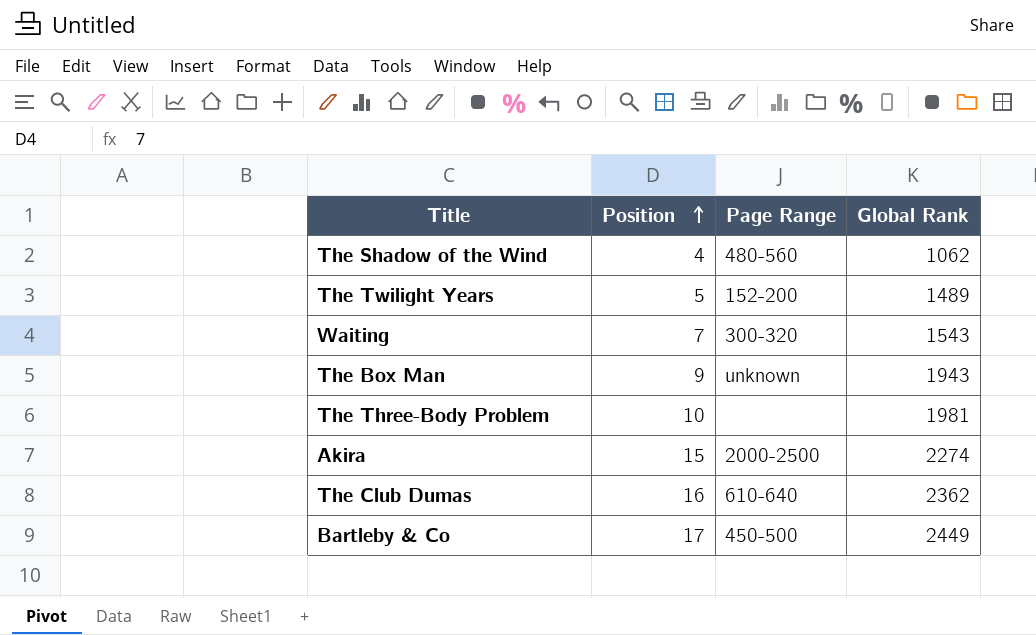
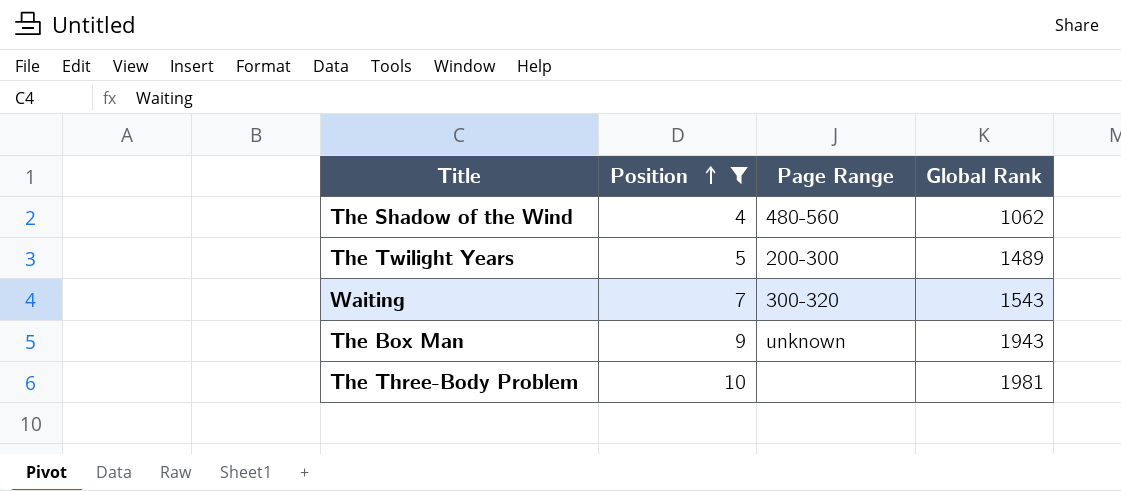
filter: none -> Position <= 10
The Twilight Years | Page Range: 152-200 -> 200-300

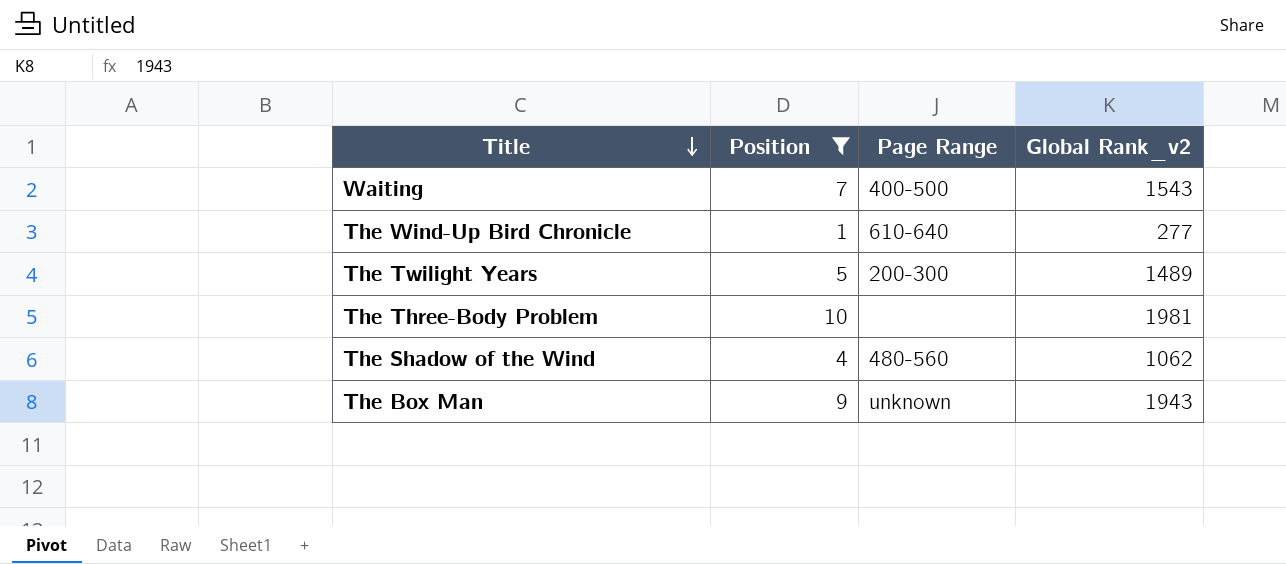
row order: Position ascending -> Title descending
column name: Global Rank -> Global Rank_v2
Waiting | Page Range: 300-320 -> 400-500
row The Wind-Up Bird Chronicle: none -> 1 | 610-640 | 277

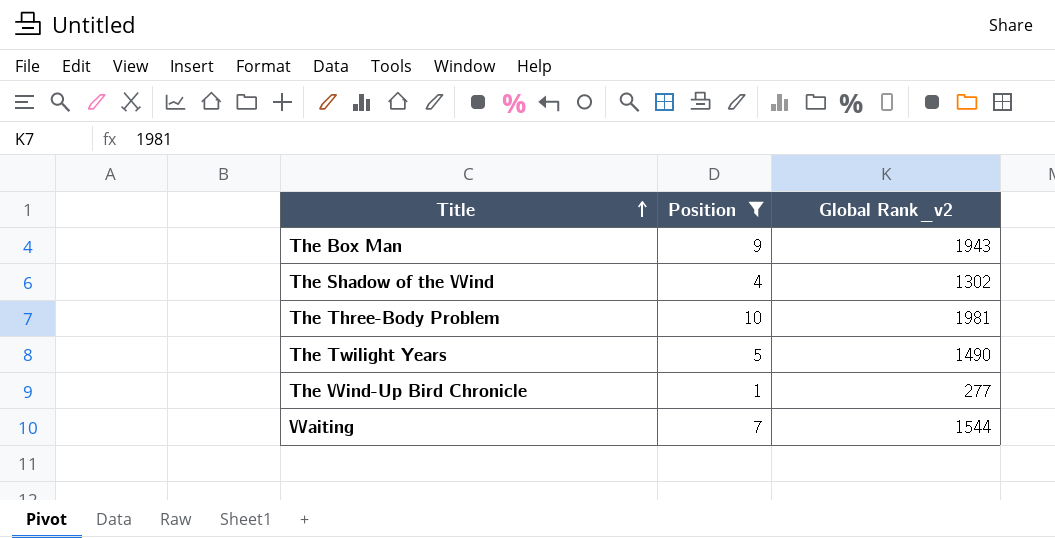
row order: Title descending -> Title ascending
column Page Range | position: 3 -> none
The Shadow of the Wind | Global Rank_v2: 1062 -> 1302
The Twilight Years | Global Rank_v2: 1489 -> 1490
Waiting | Global Rank_v2: 1543 -> 1544

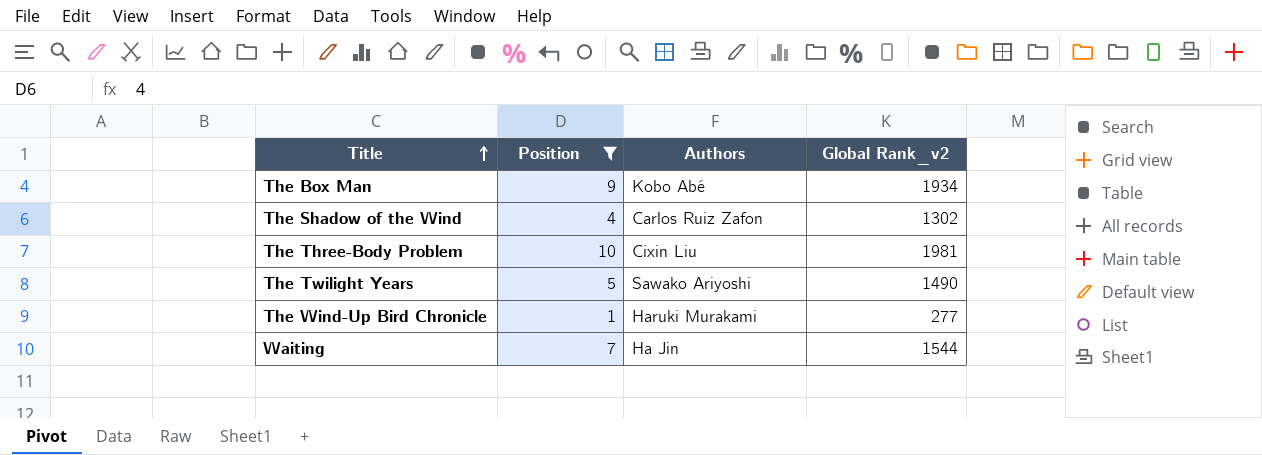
column Authors | position: none -> 3
The Box Man | Global Rank_v2: 1943 -> 1934

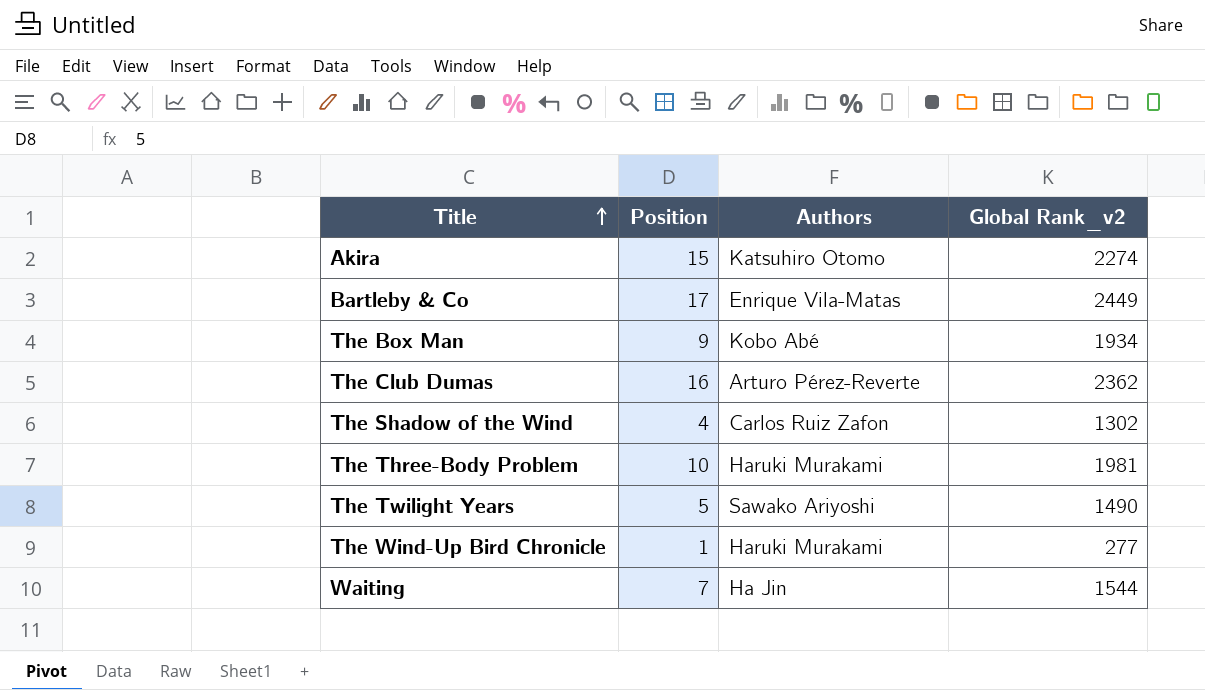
filter: Position <= 10 -> none
The Three-Body Problem | Authors: Cixin Liu -> Haruki Murakami

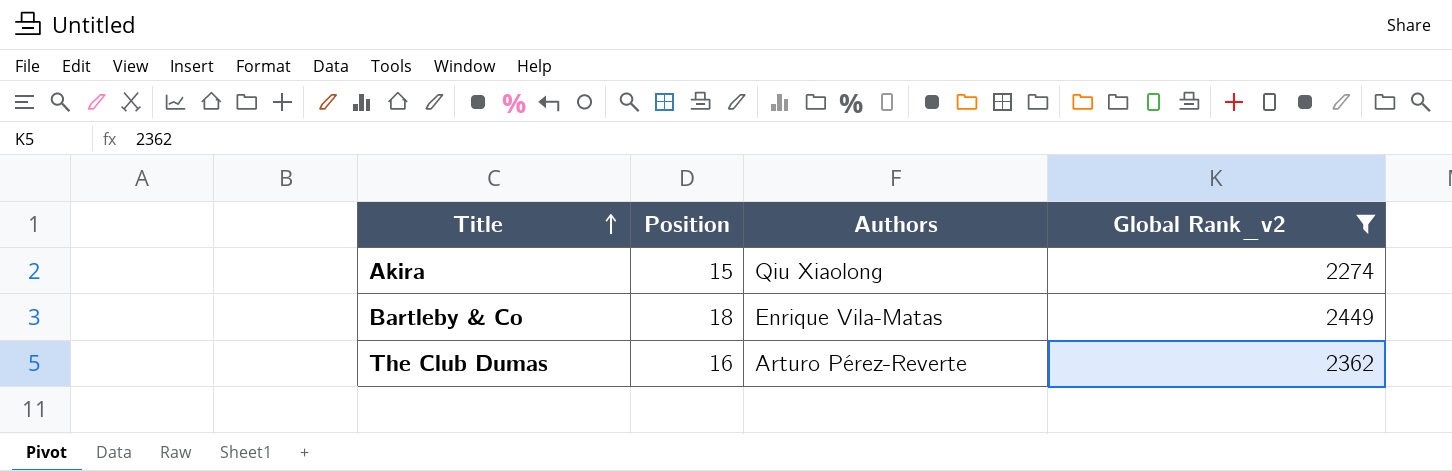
filter: none -> Global Rank_v2 >= 2274
Akira | Authors: Katsuhiro Otomo -> Qiu Xiaolong
Bartleby & Co | Position: 17 -> 18

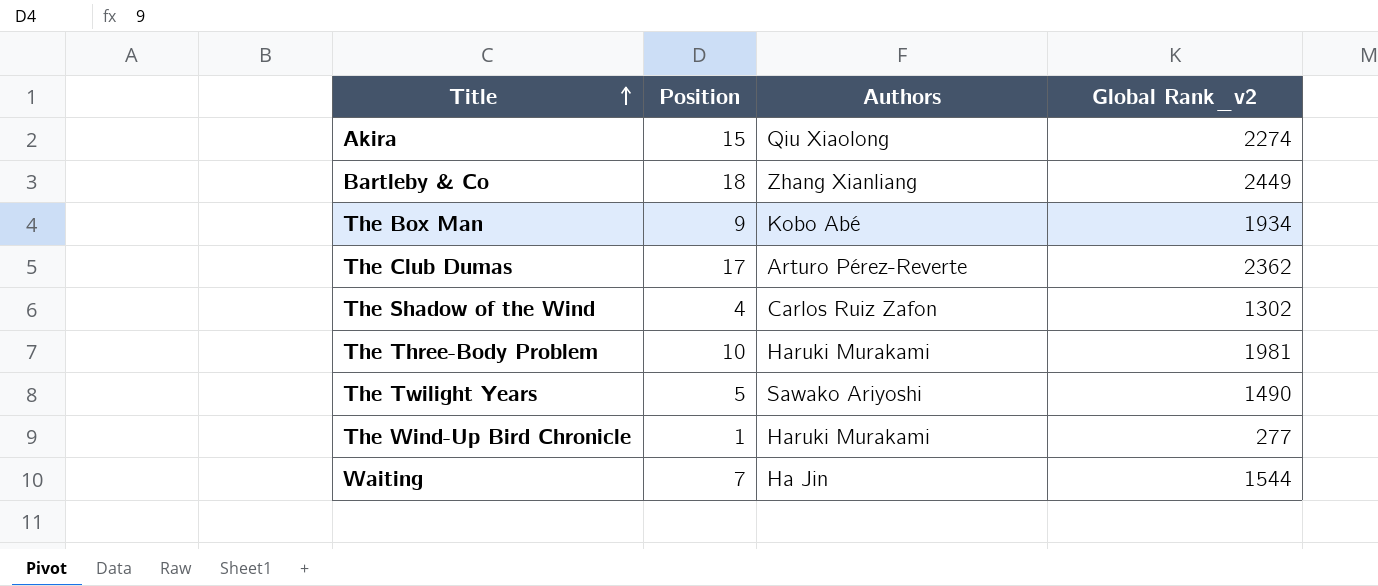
filter: Global Rank_v2 >= 2274 -> none
Bartleby & Co | Authors: Enrique Vila-Matas -> Zhang Xianliang
The Club Dumas | Position: 16 -> 17

